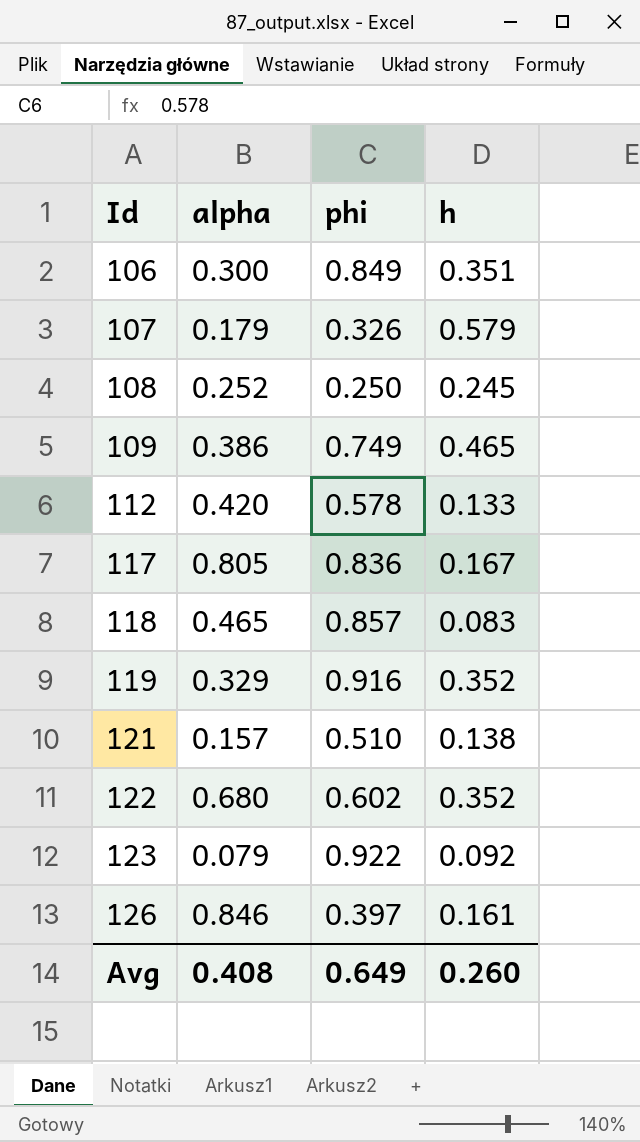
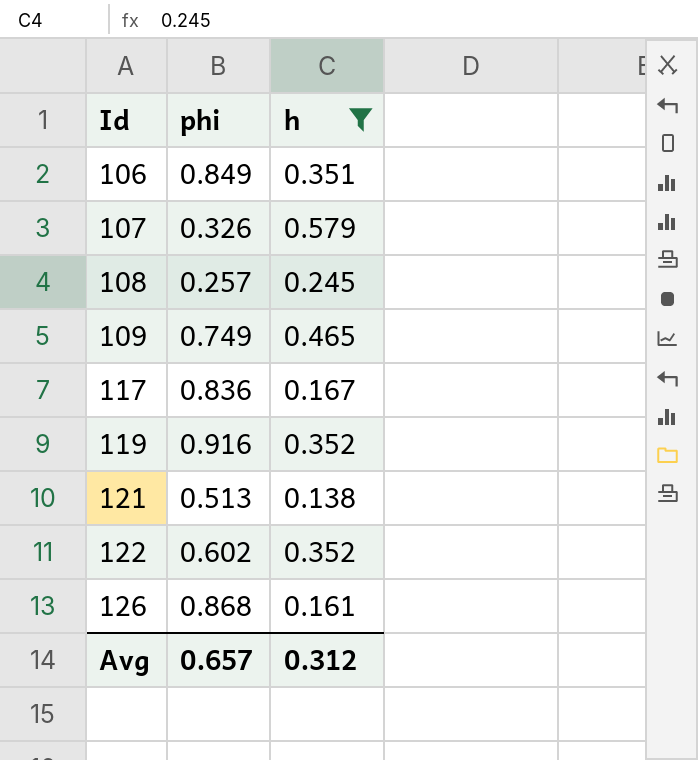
filter: none -> h >= 0.138
column alpha | position: 2 -> none
108 | phi: 0.250 -> 0.257
121 | phi: 0.510 -> 0.513
126 | phi: 0.397 -> 0.868
Avg | phi: 0.649 -> 0.657
Avg | h: 0.260 -> 0.312

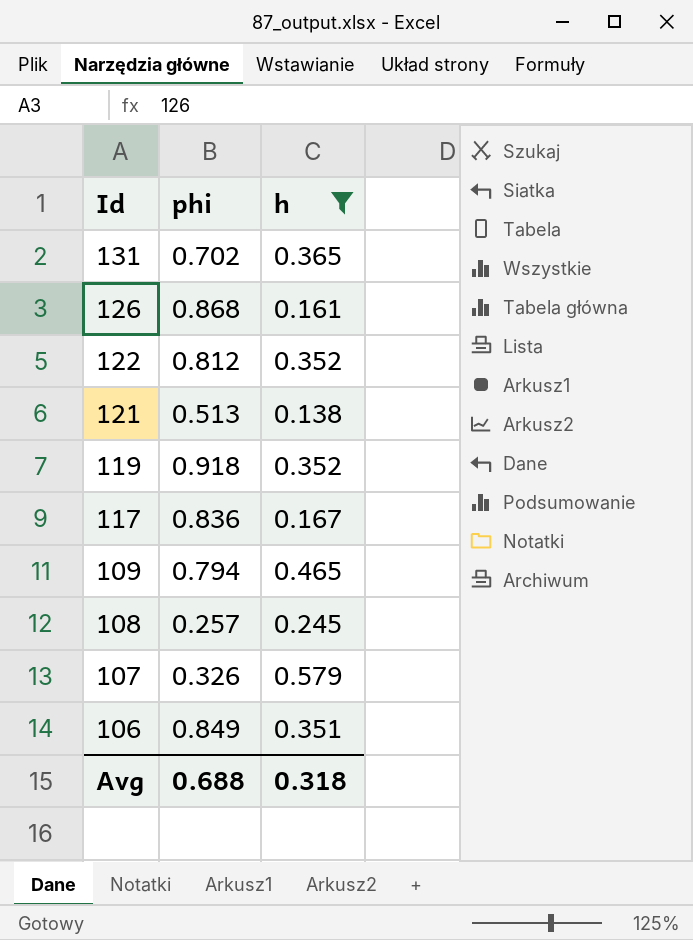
row order: Id ascending -> Id descending
row 131: none -> 0.702 | 0.365
122 | phi: 0.602 -> 0.812
119 | phi: 0.916 -> 0.918
109 | phi: 0.749 -> 0.794
Avg | phi: 0.657 -> 0.688
Avg | h: 0.312 -> 0.318

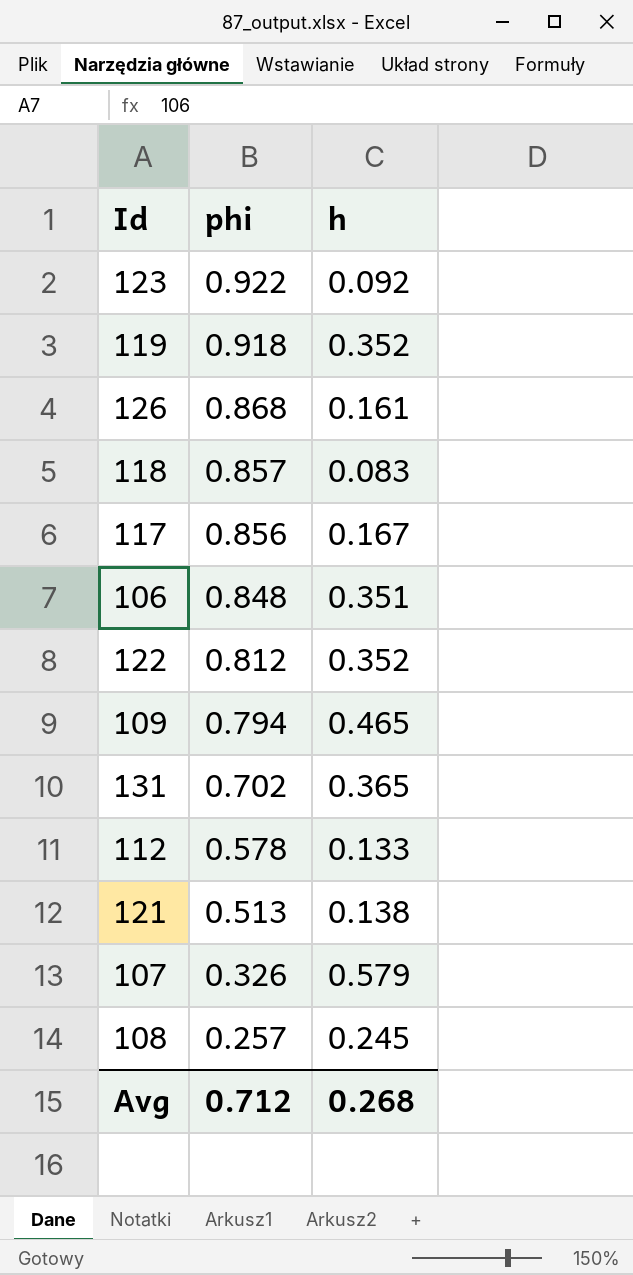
filter: h >= 0.138 -> none
row order: Id descending -> phi descending
117 | phi: 0.836 -> 0.856
106 | phi: 0.849 -> 0.848
Avg | phi: 0.688 -> 0.712
Avg | h: 0.318 -> 0.268

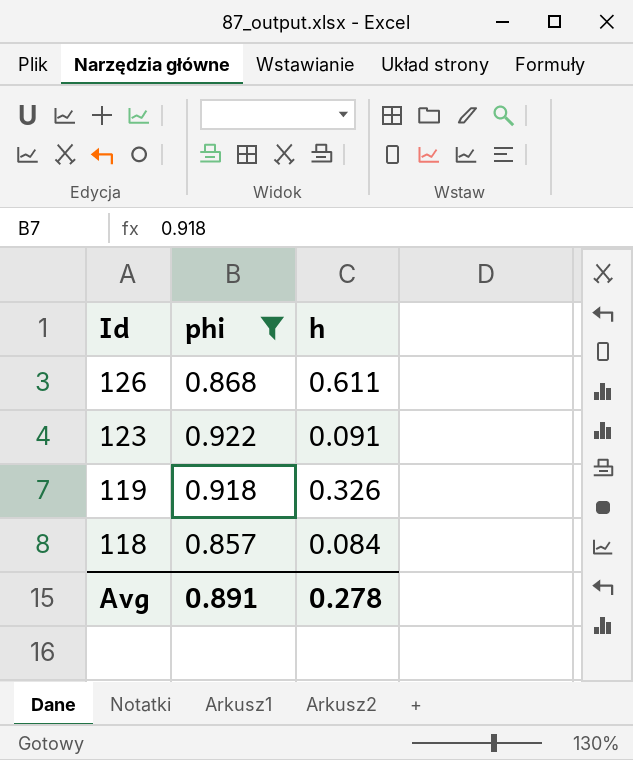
filter: none -> phi >= 0.857
row order: phi descending -> Id descending
126 | h: 0.161 -> 0.611
123 | h: 0.092 -> 0.091
119 | h: 0.352 -> 0.326
118 | h: 0.083 -> 0.084
Avg | phi: 0.712 -> 0.891
Avg | h: 0.268 -> 0.278

